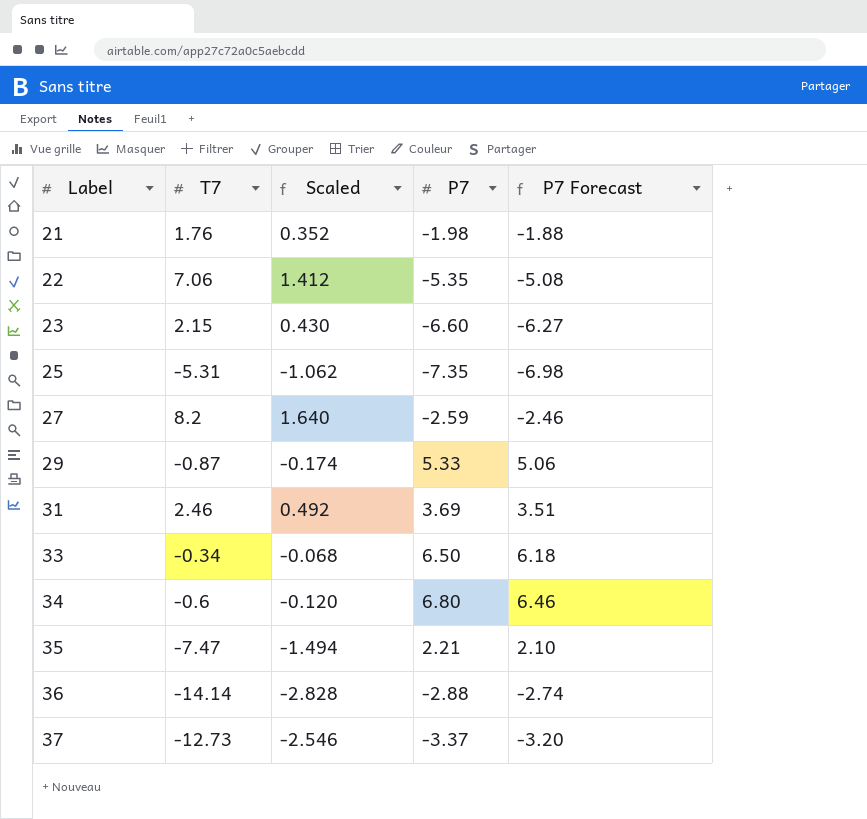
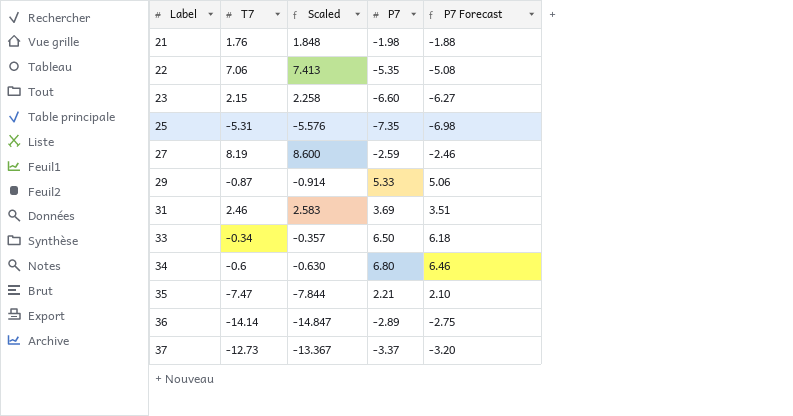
column Scaled | formula: [T7] * 0.2 -> [T7] * 1.05
27 | T7: 8.2 -> 8.19
36 | P7: -2.88 -> -2.89
36 | P7 Forecast: -2.74 -> -2.75

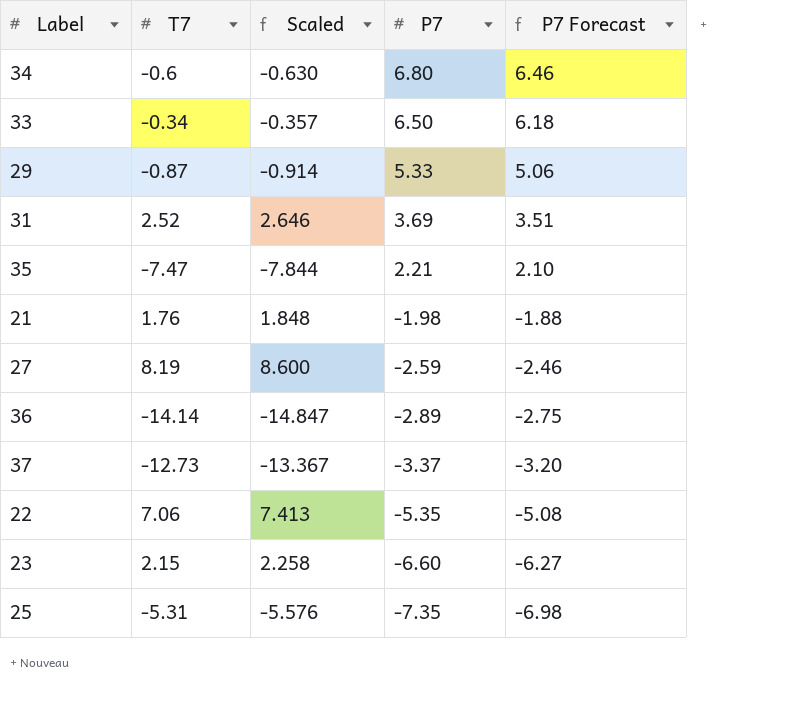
row order: Label ascending -> P7 descending
31 | T7: 2.46 -> 2.52
31 | Scaled: 2.583 -> 2.646

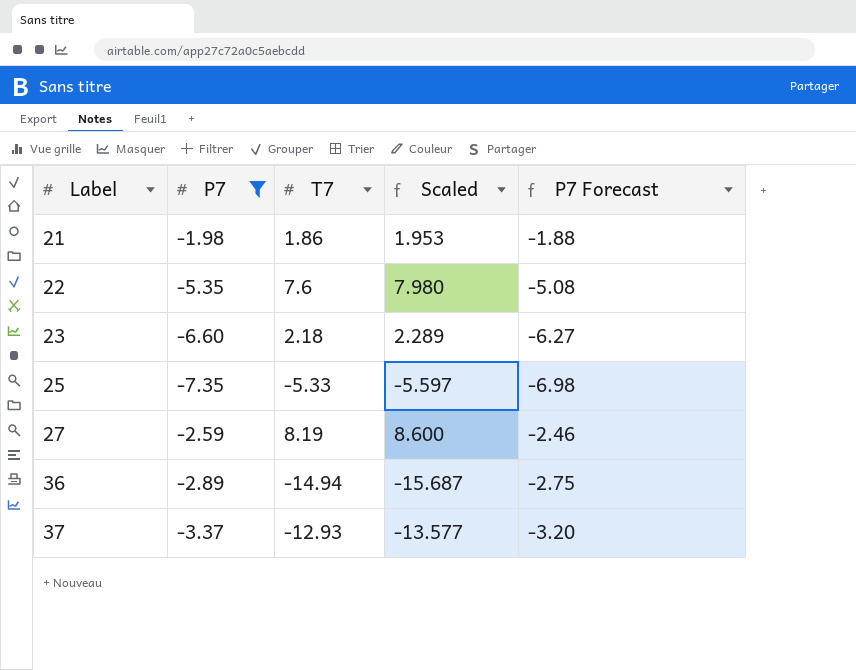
filter: none -> P7 <= -1.98
row order: P7 descending -> Label ascending
column P7 | position: 4 -> 2
21 | T7: 1.76 -> 1.86
21 | Scaled: 1.848 -> 1.953
22 | T7: 7.06 -> 7.6
22 | Scaled: 7.413 -> 7.980
23 | T7: 2.15 -> 2.18
23 | Scaled: 2.258 -> 2.289
25 | T7: -5.31 -> -5.33
25 | Scaled: -5.576 -> -5.597
36 | T7: -14.14 -> -14.94
36 | Scaled: -14.847 -> -15.687
37 | T7: -12.73 -> -12.93
37 | Scaled: -13.367 -> -13.577

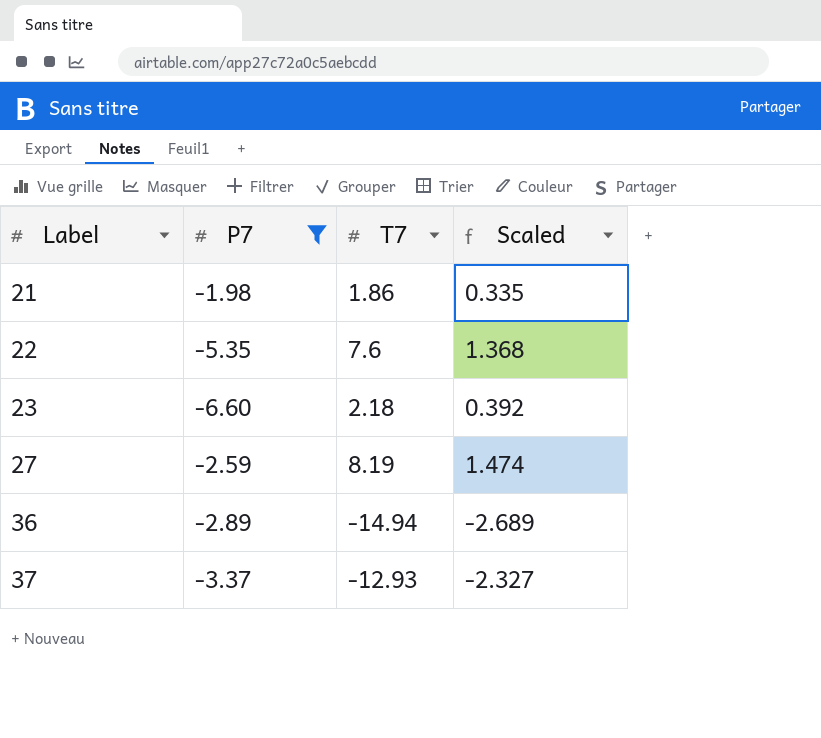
column P7 Forecast | formula: [P7] * 0.95 -> none
column Scaled | formula: [T7] * 1.05 -> [T7] * 0.18
row 25: -7.35 | -5.33 | -5.597 | -6.98 -> none

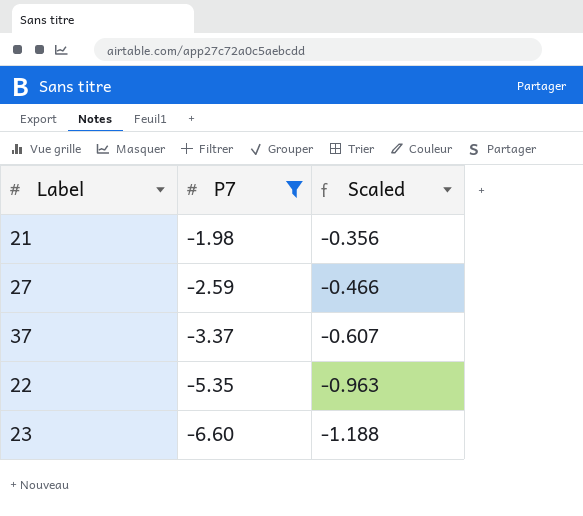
row order: Label ascending -> P7 descending
column T7 | position: 3 -> none
column Scaled | formula: [T7] * 0.18 -> [P7] * 0.18
row 36: -2.89 | -14.94 | -2.689 -> none

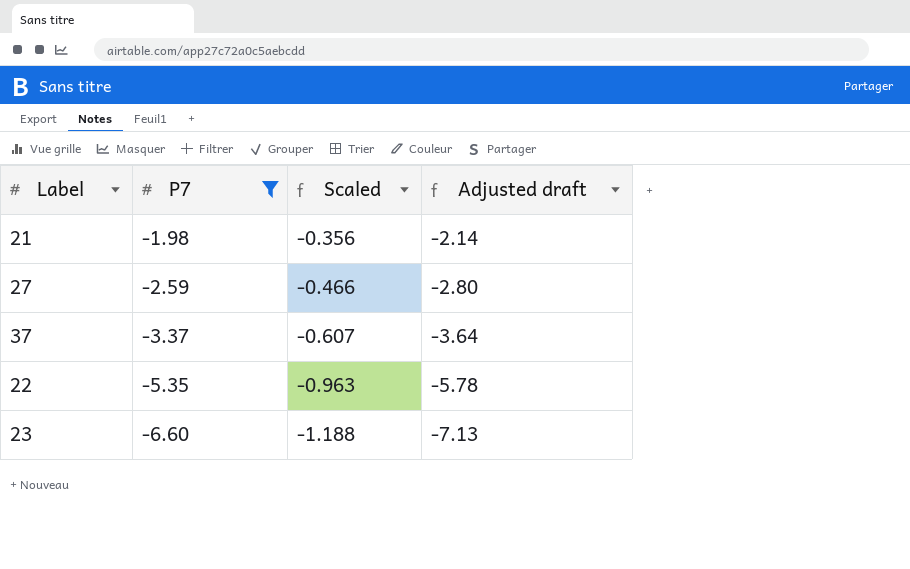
column Adjusted draft | formula: none -> [P7] * 1.08

